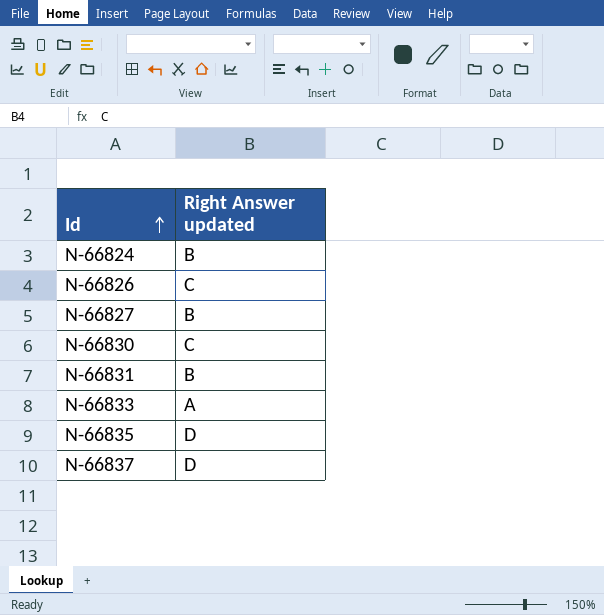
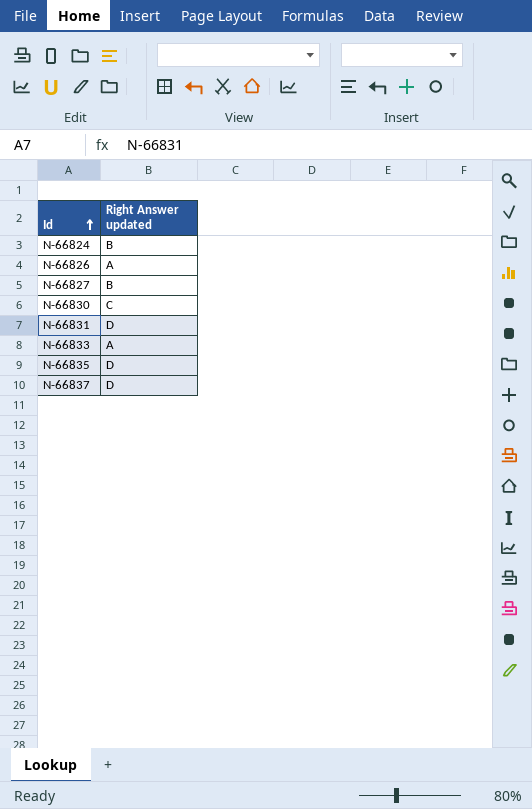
N-66826 | Right Answer updated: C -> A
N-66831 | Right Answer updated: B -> D

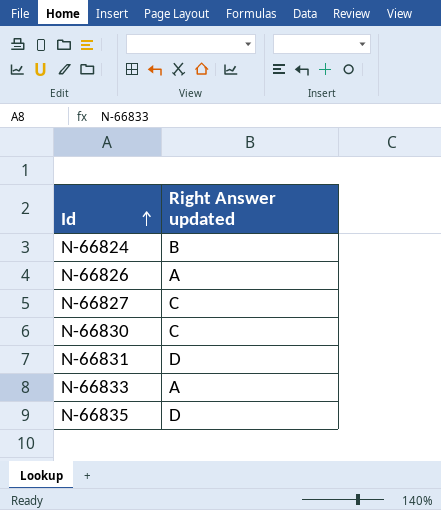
row N-66837: D -> none
N-66827 | Right Answer updated: B -> C

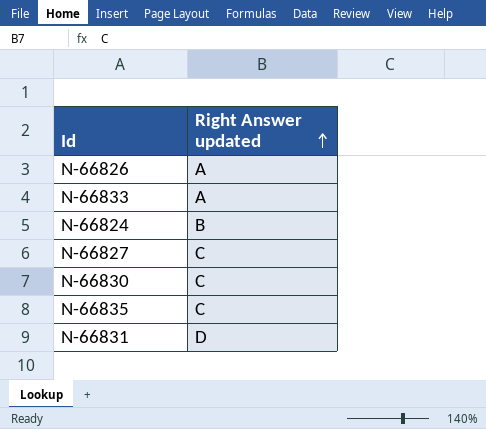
row order: Id ascending -> Right Answer updated ascending
N-66835 | Right Answer updated: D -> C

